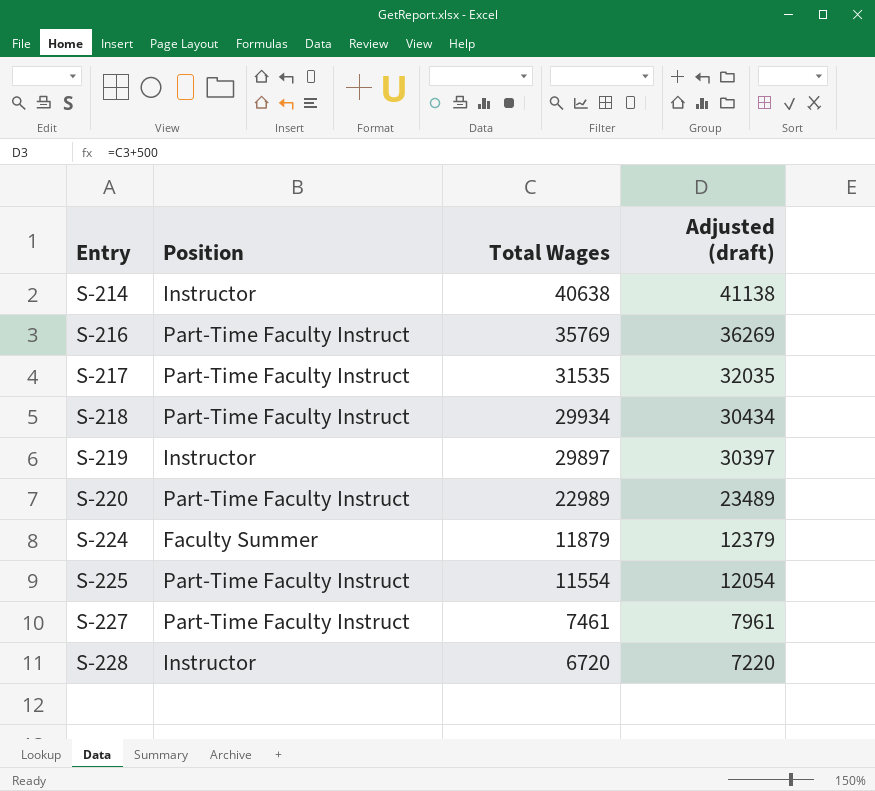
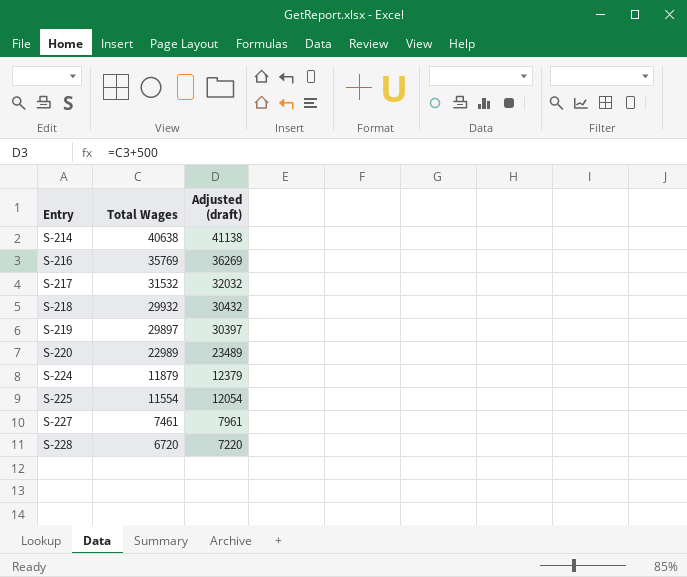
column Position | position: 2 -> none
S-217 | Total Wages: 31535 -> 31532
S-217 | Adjusted (draft): 32035 -> 32032
S-218 | Total Wages: 29934 -> 29932
S-218 | Adjusted (draft): 30434 -> 30432

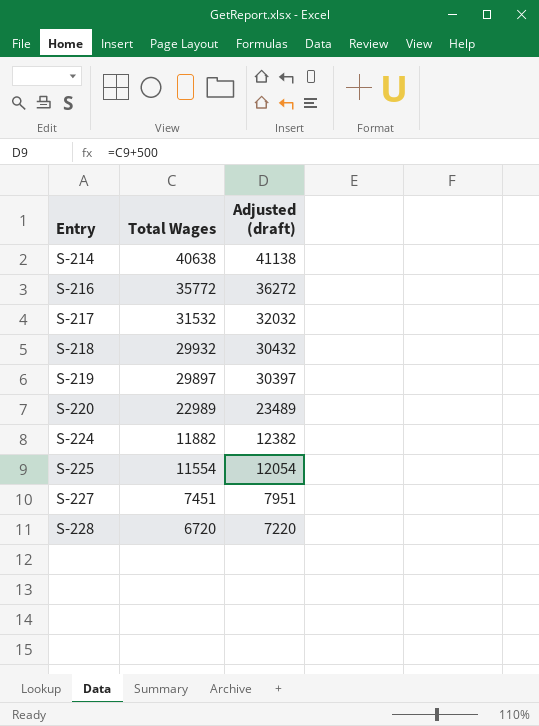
S-216 | Total Wages: 35769 -> 35772
S-216 | Adjusted (draft): 36269 -> 36272
S-224 | Total Wages: 11879 -> 11882
S-224 | Adjusted (draft): 12379 -> 12382
S-227 | Total Wages: 7461 -> 7451
S-227 | Adjusted (draft): 7961 -> 7951

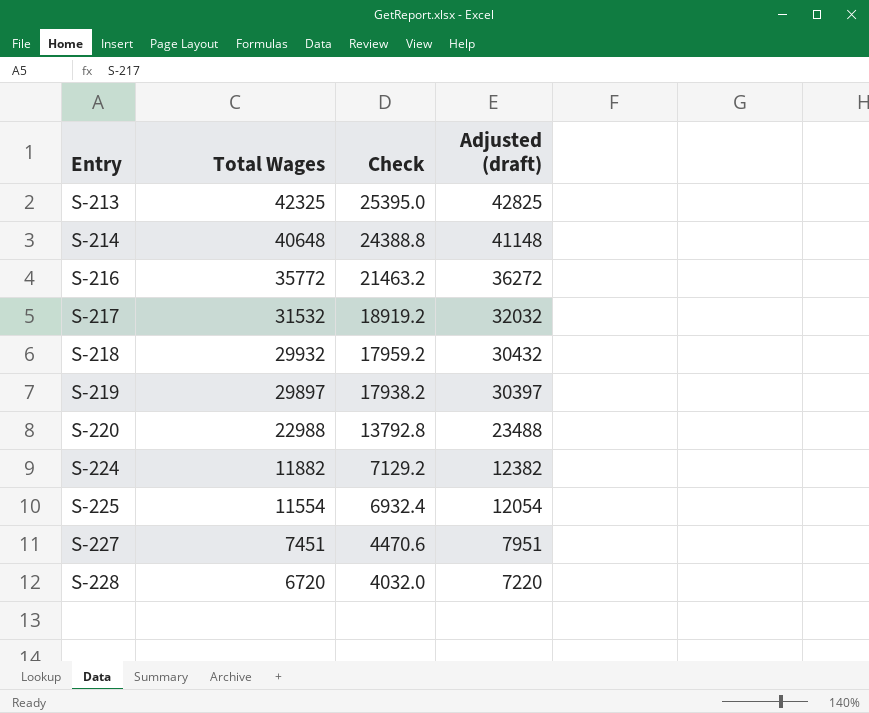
column Check | formula: none -> [Total Wages] * 0.6
row S-213: none -> 42325 | 25395.0 | 42825
S-214 | Total Wages: 40638 -> 40648
S-214 | Adjusted (draft): 41138 -> 41148
S-220 | Total Wages: 22989 -> 22988
S-220 | Adjusted (draft): 23489 -> 23488

